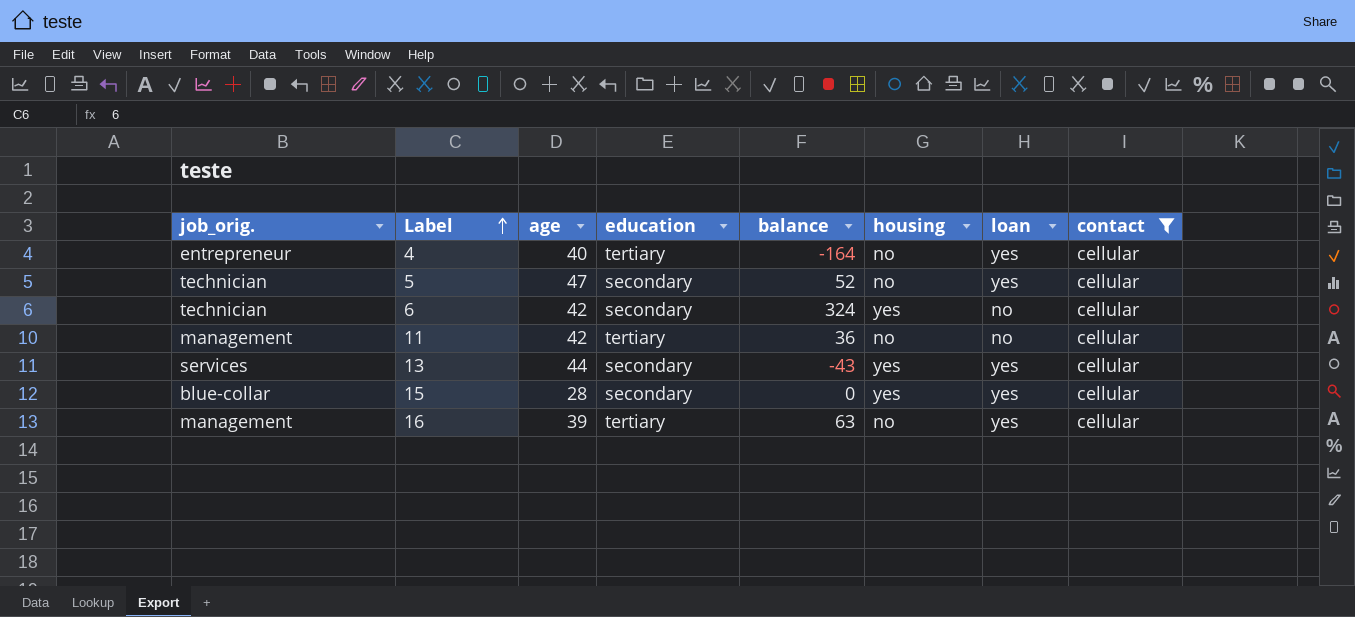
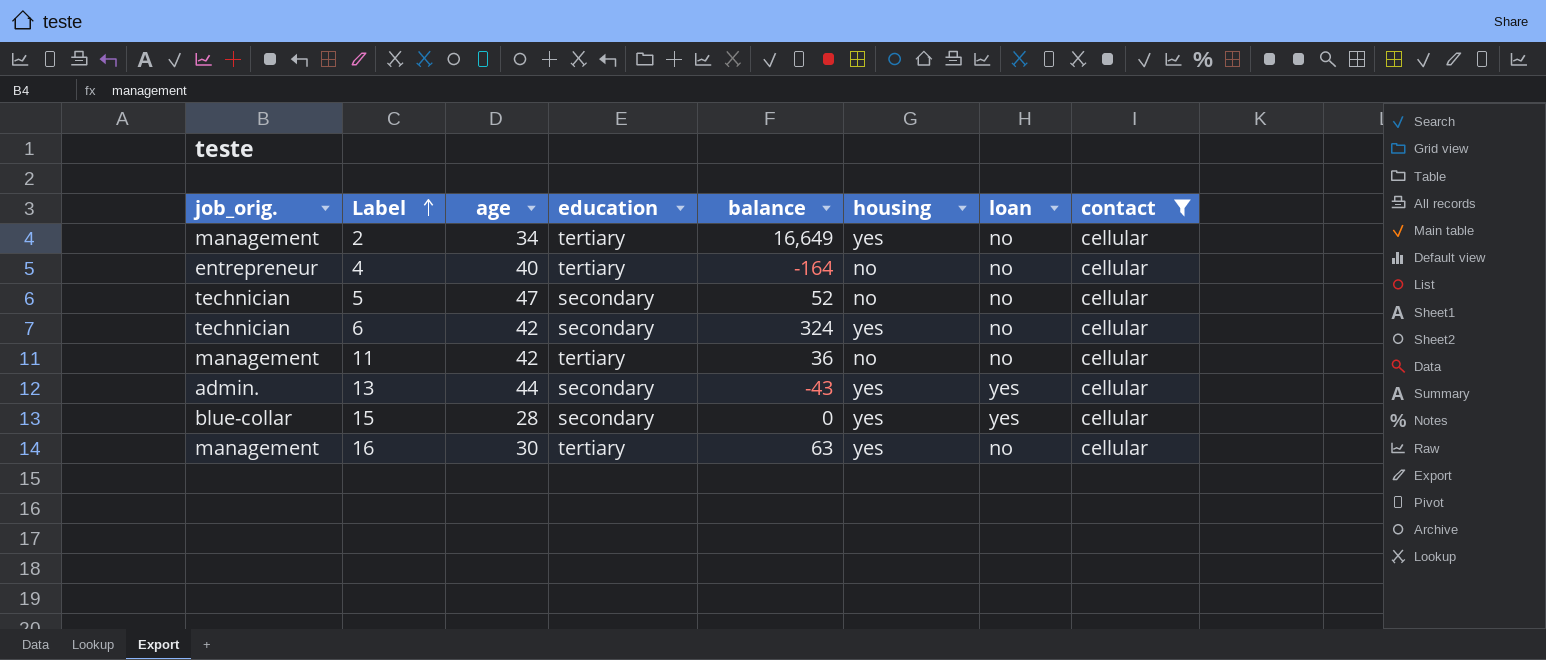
row 2: none -> management | 34 | tertiary | 16,649 | yes | no | cellular
4 | loan: yes -> no
5 | loan: yes -> no
13 | job_orig.: services -> admin.
16 | age: 39 -> 30
16 | housing: no -> yes
16 | loan: yes -> no

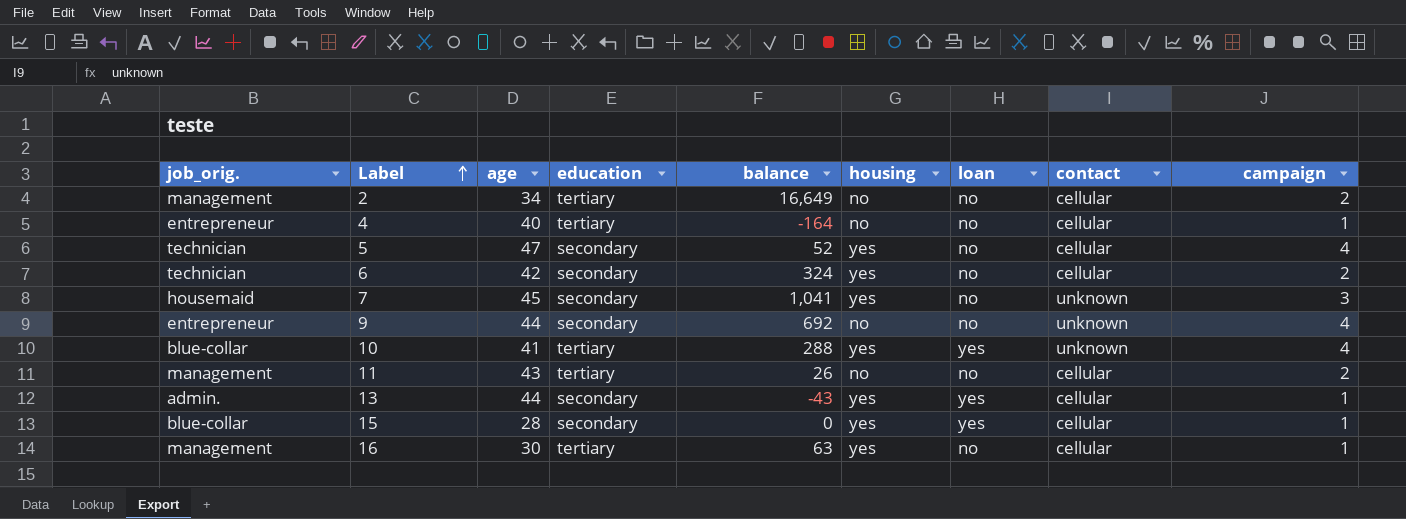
filter: contact = cellular -> none
column campaign | position: none -> 9
2 | housing: yes -> no
5 | housing: no -> yes
11 | age: 42 -> 43
11 | balance: 36 -> 26

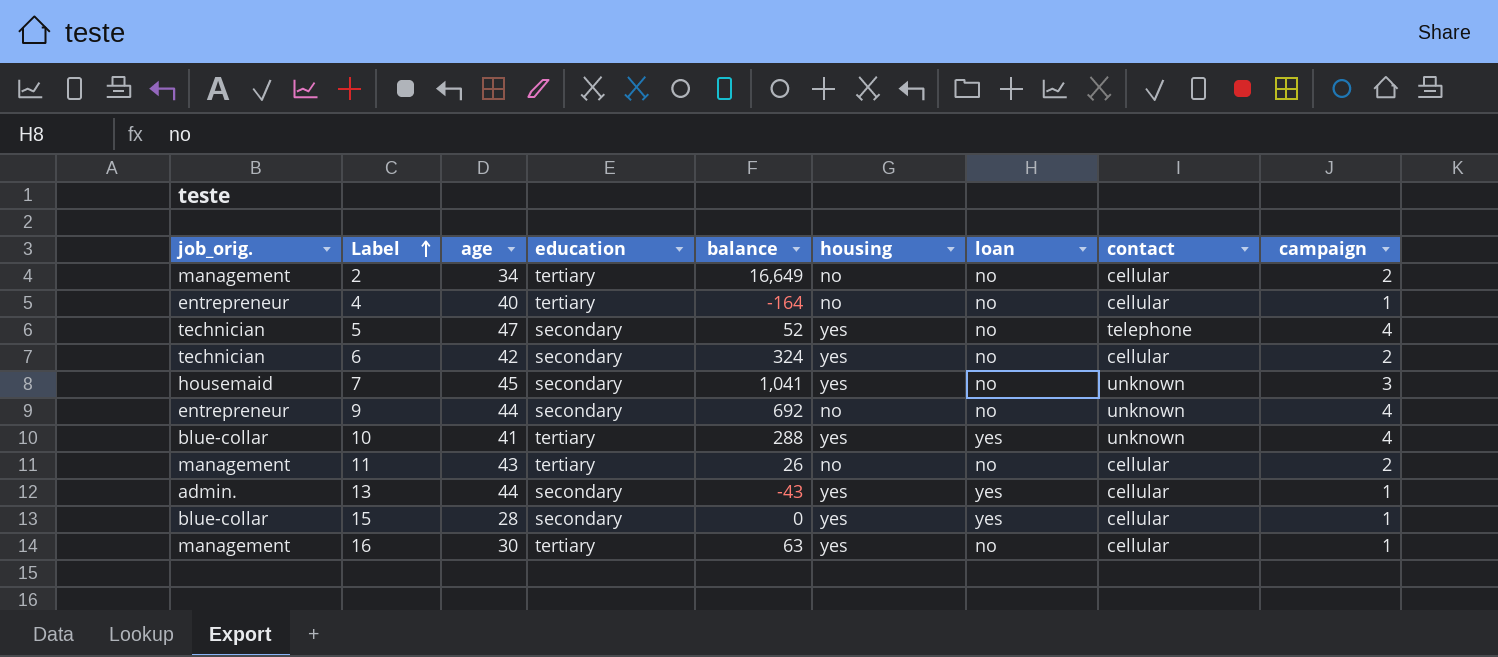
5 | contact: cellular -> telephone

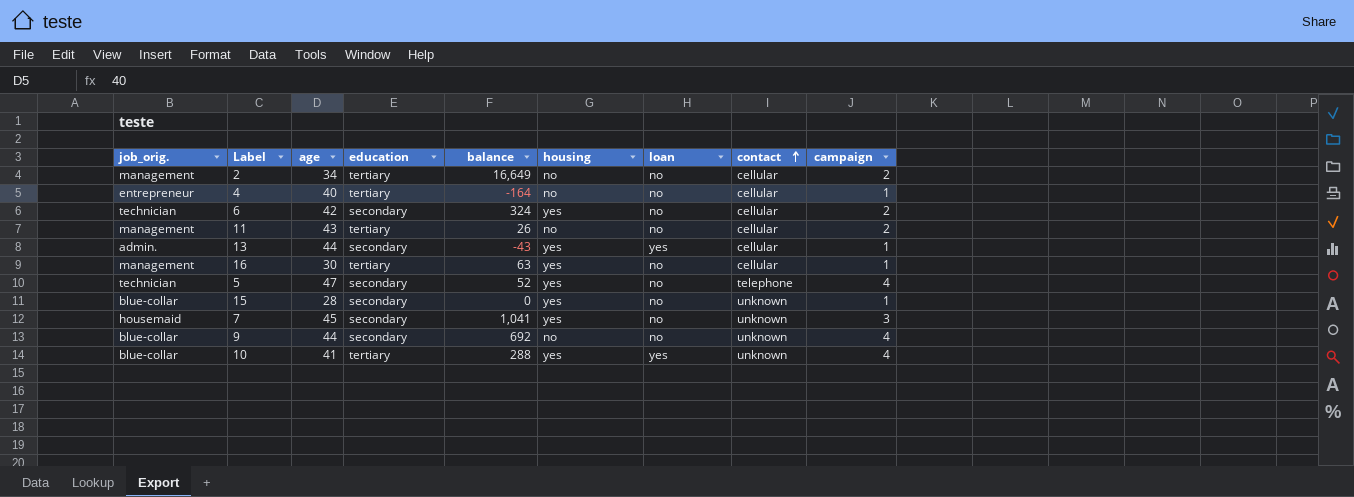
row order: Label ascending -> contact ascending
15 | loan: yes -> no
15 | contact: cellular -> unknown
9 | job_orig.: entrepreneur -> blue-collar

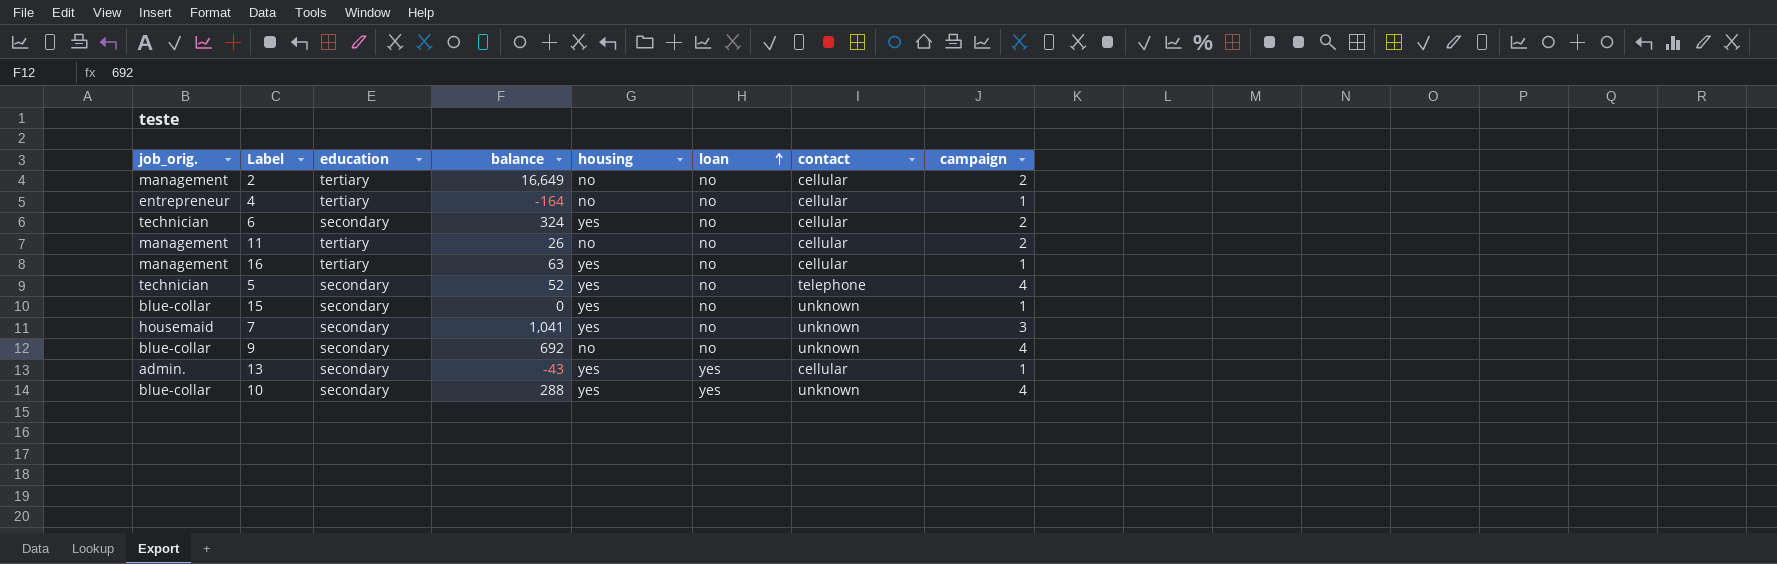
row order: contact ascending -> loan ascending
column age | position: 3 -> none
10 | education: tertiary -> secondary

